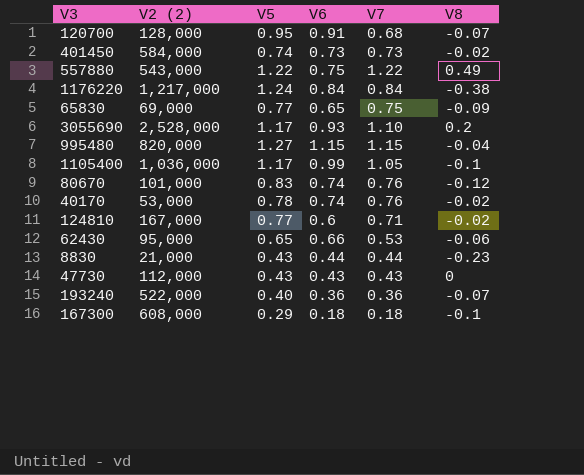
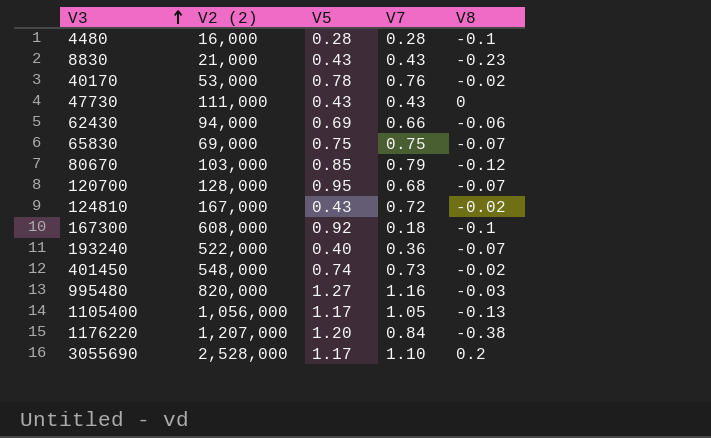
row order: none -> V3 ascending
column V6 | position: 4 -> none
row 557880: 543,000 | 1.22 | 0.75 | 1.22 | 0.49 -> none
row 4480: none -> 16,000 | 0.28 | 0.28 | -0.1
8830 | V7: 0.44 -> 0.43
47730 | V2 (2): 112,000 -> 111,000
62430 | V2 (2): 95,000 -> 94,000
62430 | V5: 0.65 -> 0.69
62430 | V7: 0.53 -> 0.66
65830 | V5: 0.77 -> 0.75
65830 | V8: -0.09 -> -0.07
80670 | V2 (2): 101,000 -> 103,000
80670 | V5: 0.83 -> 0.85
80670 | V7: 0.76 -> 0.79
124810 | V5: 0.77 -> 0.43
124810 | V7: 0.71 -> 0.72
167300 | V5: 0.29 -> 0.92
401450 | V2 (2): 584,000 -> 548,000
995480 | V7: 1.15 -> 1.16
995480 | V8: -0.04 -> -0.03
1105400 | V2 (2): 1,036,000 -> 1,056,000
1105400 | V8: -0.1 -> -0.13
1176220 | V2 (2): 1,217,000 -> 1,207,000
1176220 | V5: 1.24 -> 1.20

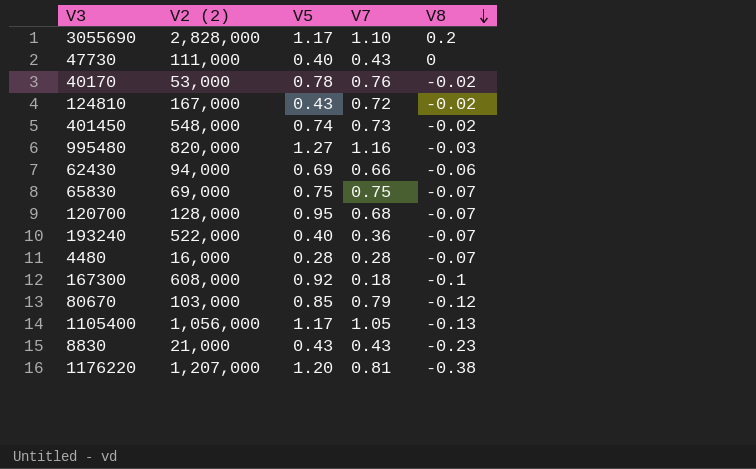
row order: V3 ascending -> V8 descending
3055690 | V2 (2): 2,528,000 -> 2,828,000
47730 | V5: 0.43 -> 0.40
4480 | V8: -0.1 -> -0.07
1176220 | V7: 0.84 -> 0.81

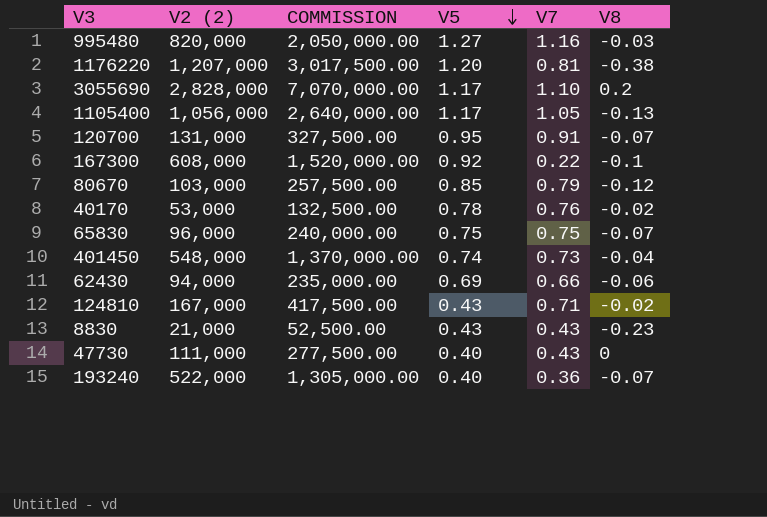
row order: V8 descending -> V5 descending
column COMMISSION | formula: none -> [V2 (2)] * 2.5
row 4480: 16,000 | 0.28 | 0.28 | -0.07 -> none
120700 | V2 (2): 128,000 -> 131,000
120700 | V7: 0.68 -> 0.91
167300 | V7: 0.18 -> 0.22
65830 | V2 (2): 69,000 -> 96,000
401450 | V8: -0.02 -> -0.04
124810 | V7: 0.72 -> 0.71

